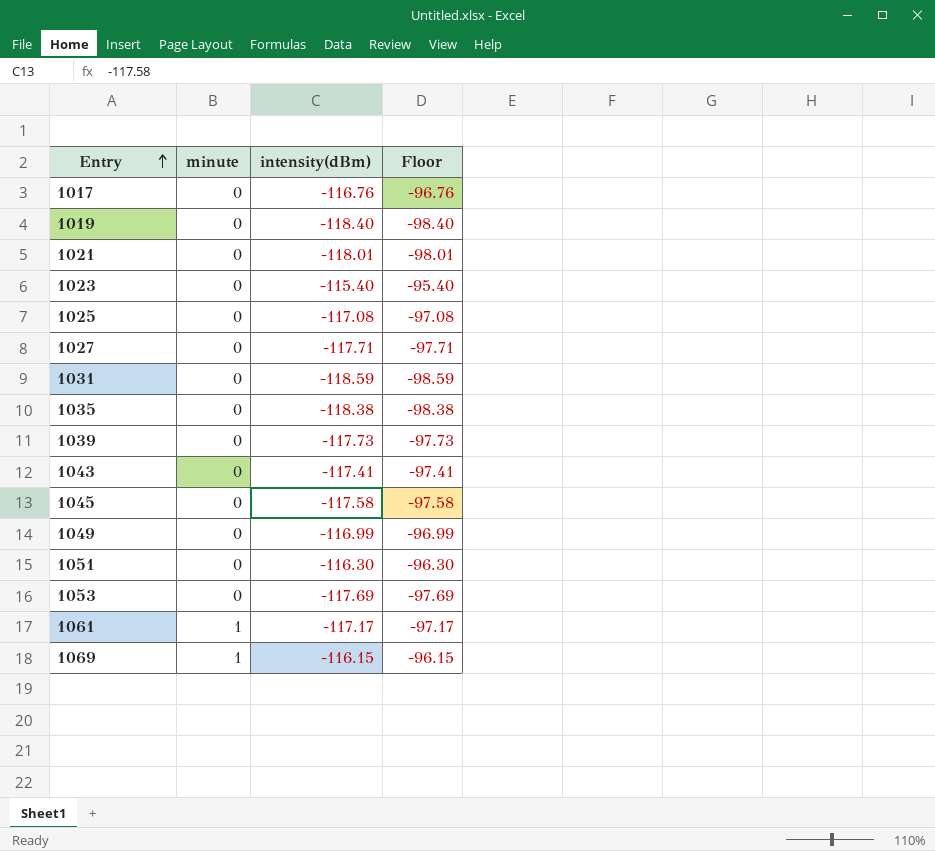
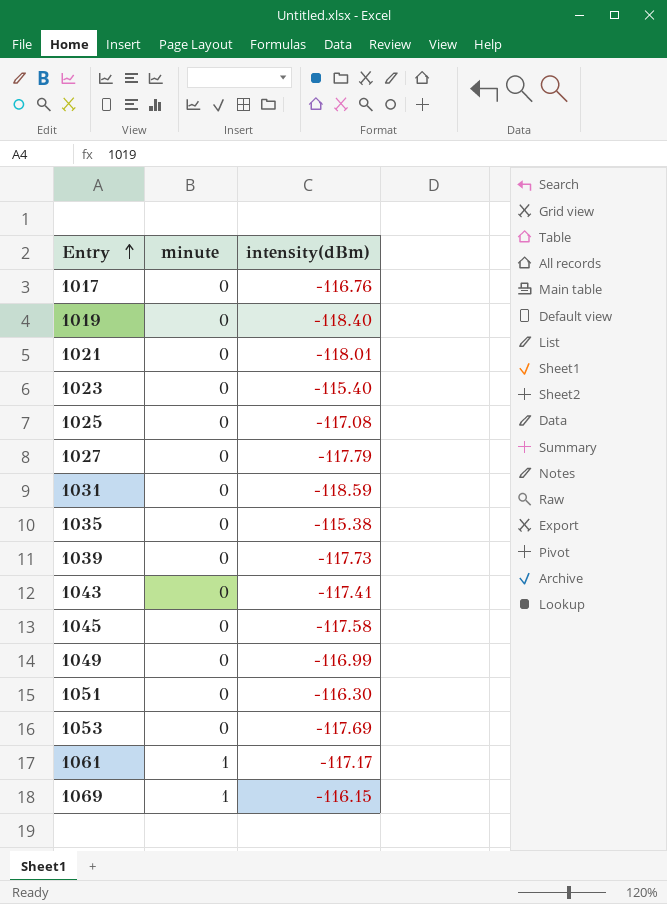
column Floor | formula: [intensity(dBm)] + 20 -> none
1027 | intensity(dBm): -117.71 -> -117.79
1035 | intensity(dBm): -118.38 -> -115.38

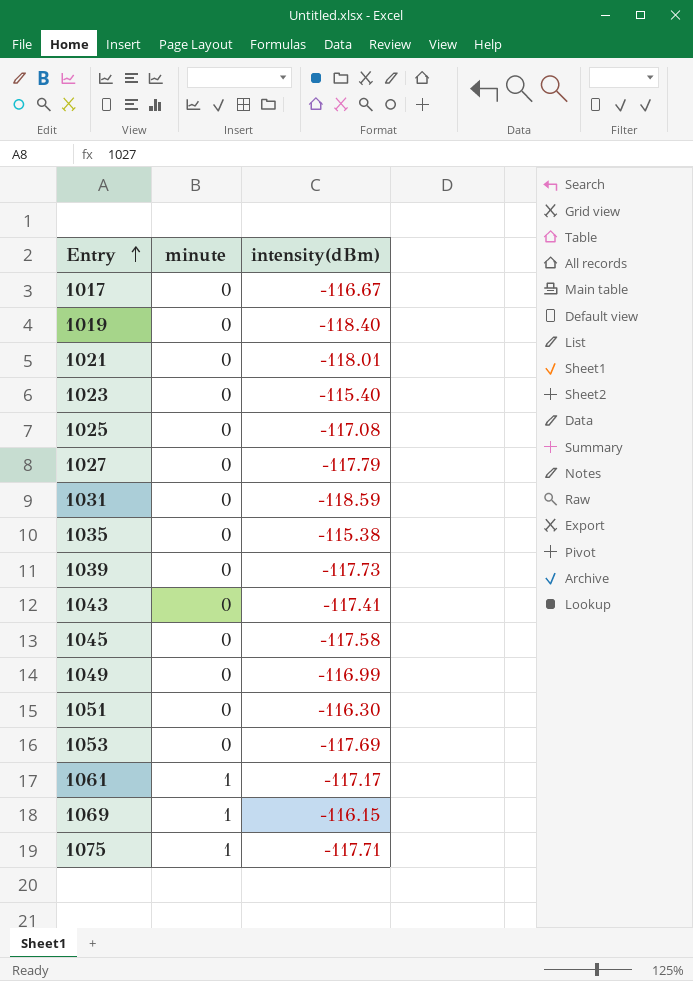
1017 | intensity(dBm): -116.76 -> -116.67
row 1075: none -> 1 | -117.71

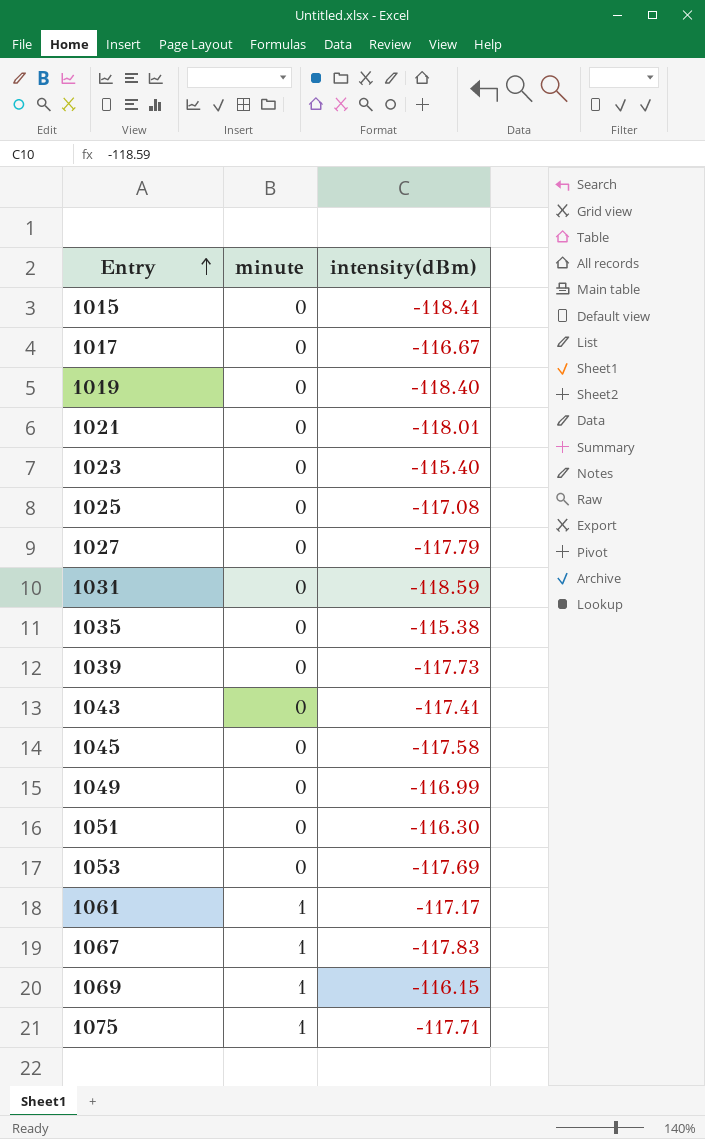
row 1015: none -> 0 | -118.41
row 1067: none -> 1 | -117.83

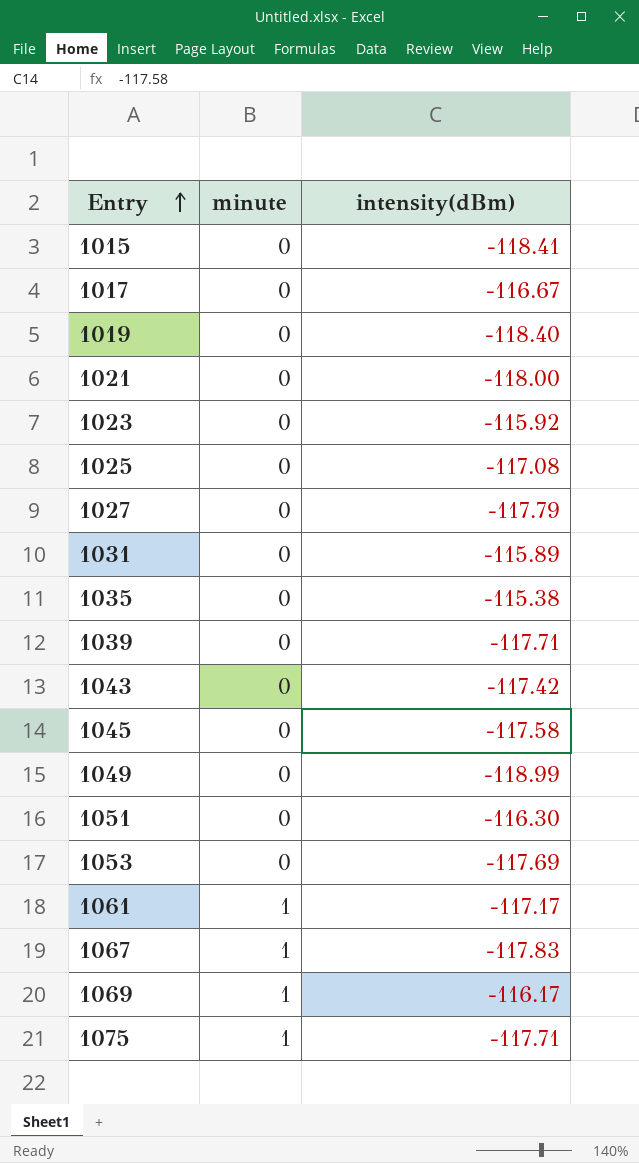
1021 | intensity(dBm): -118.01 -> -118.00
1023 | intensity(dBm): -115.40 -> -115.92
1031 | intensity(dBm): -118.59 -> -115.89
1039 | intensity(dBm): -117.73 -> -117.71
1043 | intensity(dBm): -117.41 -> -117.42
1049 | intensity(dBm): -116.99 -> -118.99
1069 | intensity(dBm): -116.15 -> -116.17

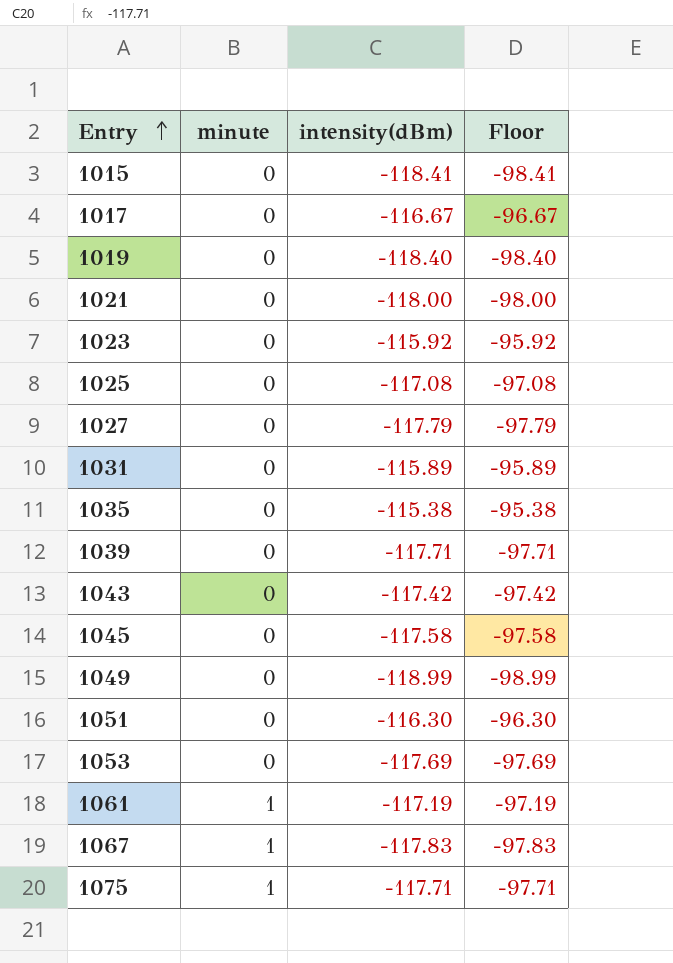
column Floor | formula: none -> [intensity(dBm)] + 20
row 1069: 1 | -116.17 -> none
1061 | intensity(dBm): -117.17 -> -117.19

